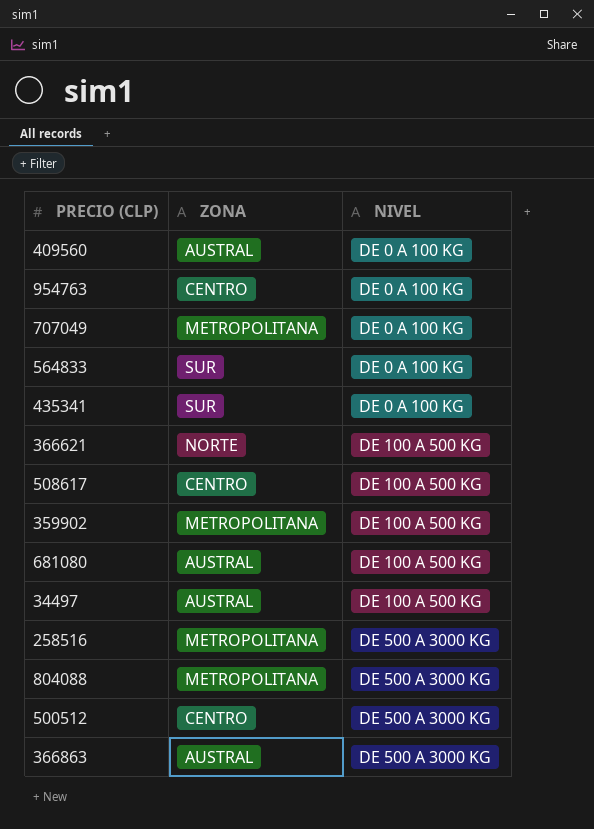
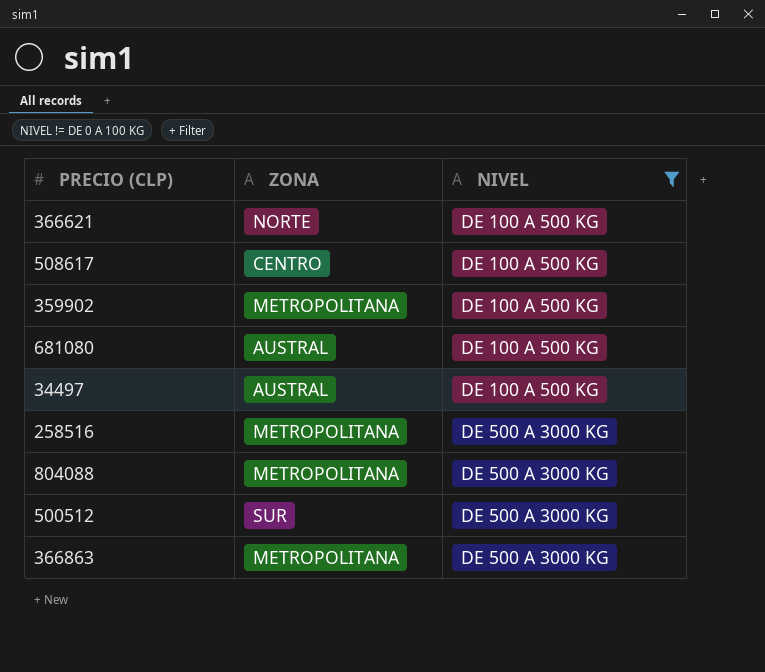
filter: none -> NIVEL != DE 0 A 100 KG
500512 | ZONA: CENTRO -> SUR
366863 | ZONA: AUSTRAL -> METROPOLITANA

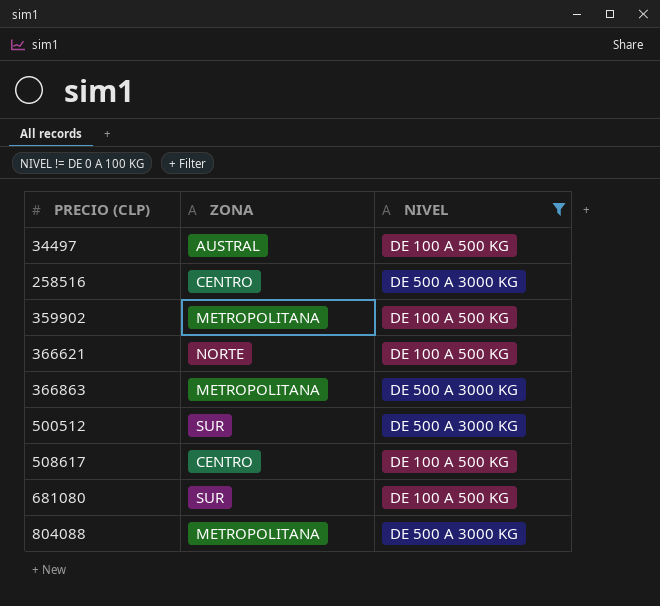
row order: NIVEL ascending -> PRECIO (CLP) ascending
258516 | ZONA: METROPOLITANA -> CENTRO
681080 | ZONA: AUSTRAL -> SUR

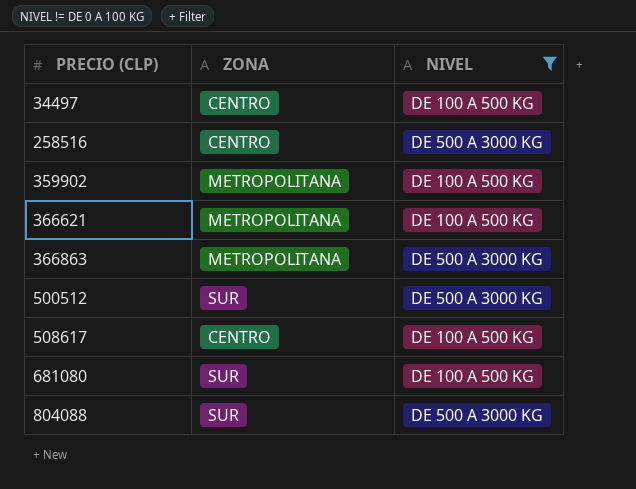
34497 | ZONA: AUSTRAL -> CENTRO
366621 | ZONA: NORTE -> METROPOLITANA
804088 | ZONA: METROPOLITANA -> SUR

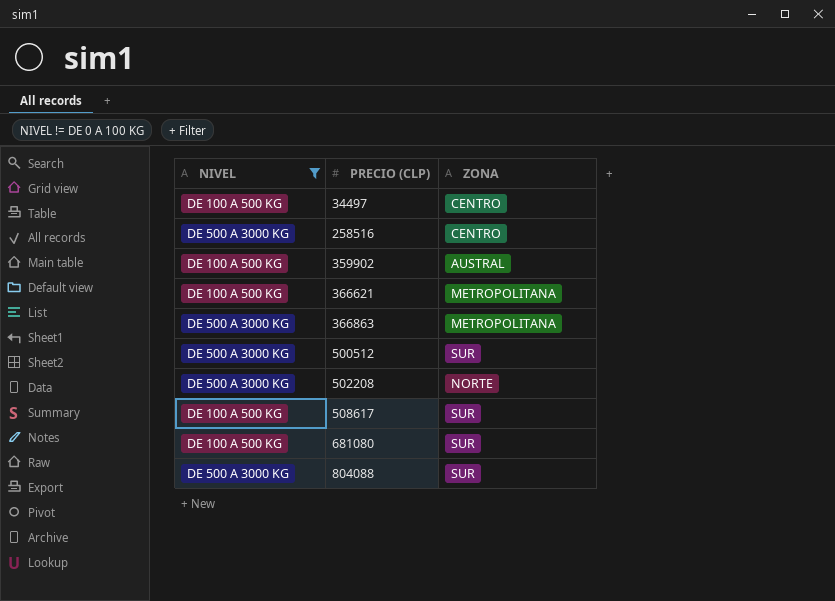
column NIVEL | position: 3 -> 1
359902 | ZONA: METROPOLITANA -> AUSTRAL
row 502208: none -> DE 500 A 3000 KG | NORTE
508617 | ZONA: CENTRO -> SUR

